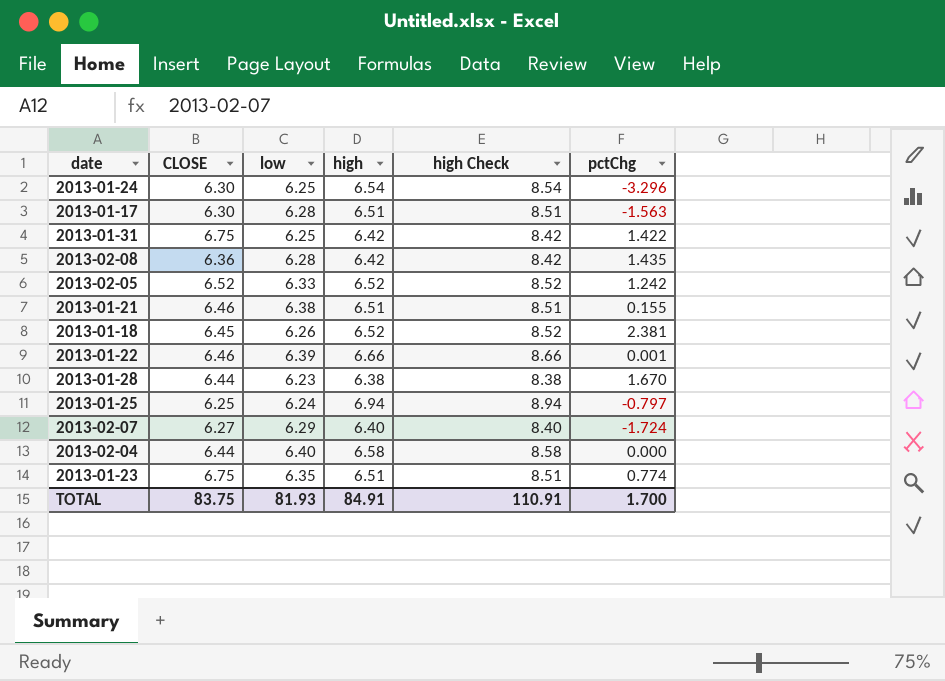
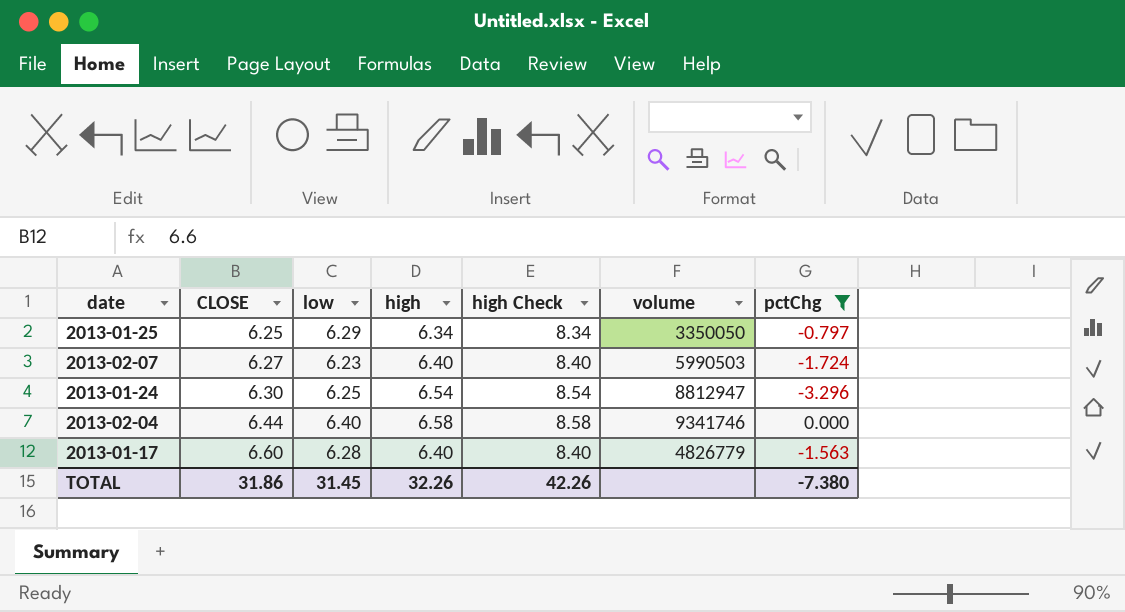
filter: none -> pctChg <= 0.000
row order: none -> CLOSE ascending
column volume | position: none -> 6
2013-01-25 | low: 6.24 -> 6.29
2013-01-25 | high: 6.94 -> 6.34
2013-01-25 | high Check: 8.94 -> 8.34
2013-02-07 | low: 6.29 -> 6.23
2013-01-17 | CLOSE: 6.30 -> 6.60
2013-01-17 | high: 6.51 -> 6.40
2013-01-17 | high Check: 8.51 -> 8.40
TOTAL | CLOSE: 83.75 -> 31.86
TOTAL | low: 81.93 -> 31.45
TOTAL | high: 84.91 -> 32.26
TOTAL | high Check: 110.91 -> 42.26
TOTAL | pctChg: 1.700 -> -7.380

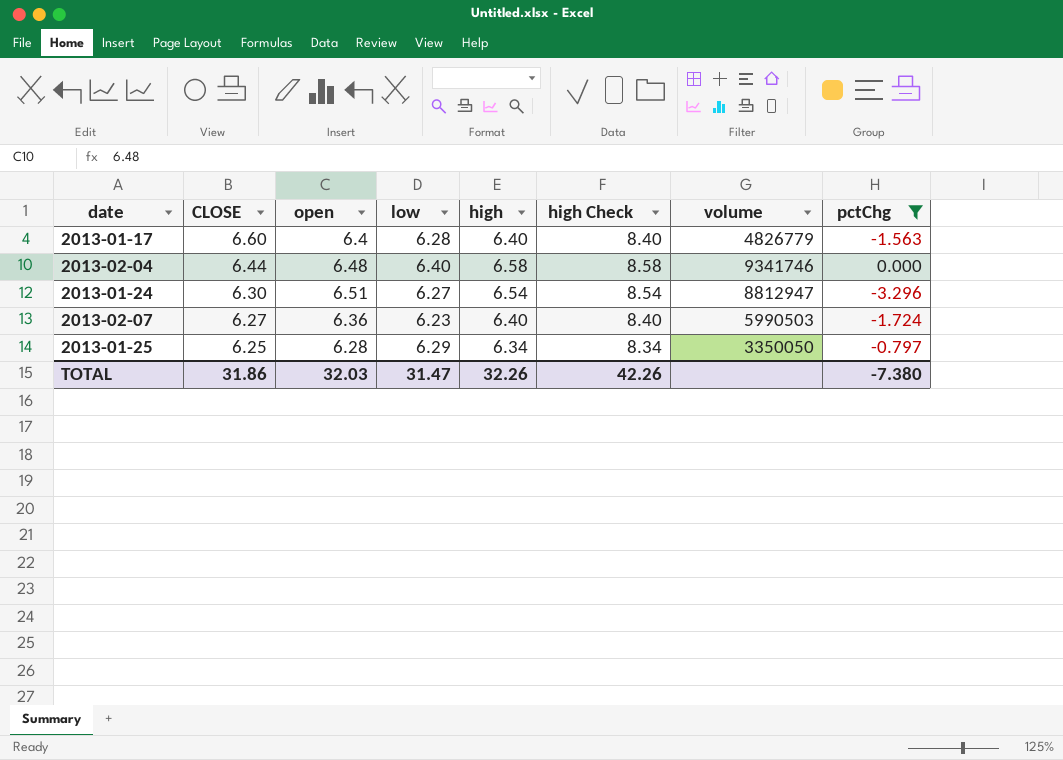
row order: CLOSE ascending -> CLOSE descending
column open | position: none -> 3
2013-01-24 | low: 6.25 -> 6.27
TOTAL | low: 31.45 -> 31.47

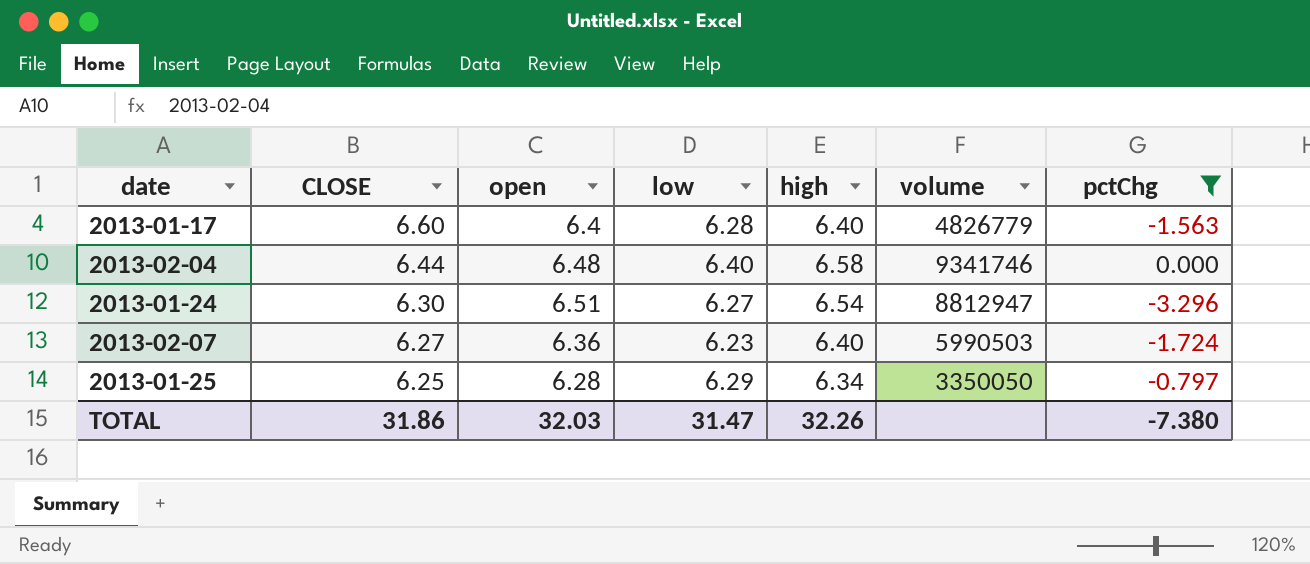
column high Check | formula: [high] + 2 -> none

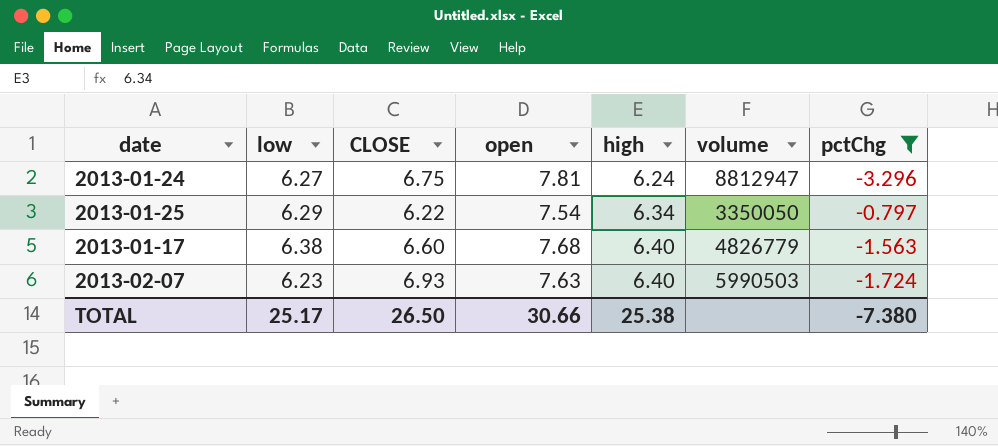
row order: CLOSE descending -> high ascending
column low | position: 4 -> 2
row 2013-02-04: 6.44 | 6.48 | 6.40 | 6.58 | 9341746 | 0.000 -> none
2013-01-24 | CLOSE: 6.30 -> 6.75
2013-01-24 | open: 6.51 -> 7.81
2013-01-24 | high: 6.54 -> 6.24
2013-01-25 | CLOSE: 6.25 -> 6.22
2013-01-25 | open: 6.28 -> 7.54
2013-01-17 | low: 6.28 -> 6.38
2013-01-17 | open: 6.4 -> 7.68
2013-02-07 | CLOSE: 6.27 -> 6.93
2013-02-07 | open: 6.36 -> 7.63
TOTAL | low: 31.47 -> 25.17
TOTAL | CLOSE: 31.86 -> 26.50
TOTAL | open: 32.03 -> 30.66
TOTAL | high: 32.26 -> 25.38

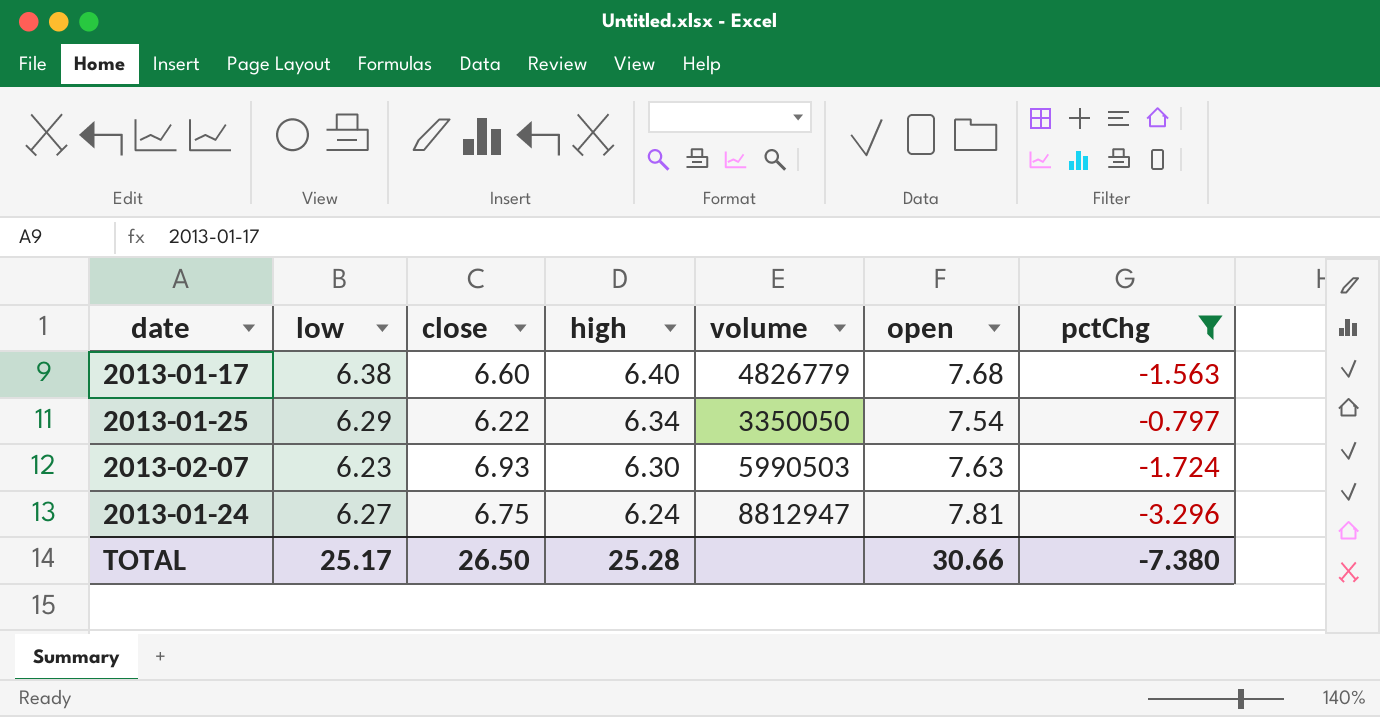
row order: high ascending -> high descending
column name: CLOSE -> close
column open | position: 4 -> 6
2013-02-07 | high: 6.40 -> 6.30
TOTAL | high: 25.38 -> 25.28

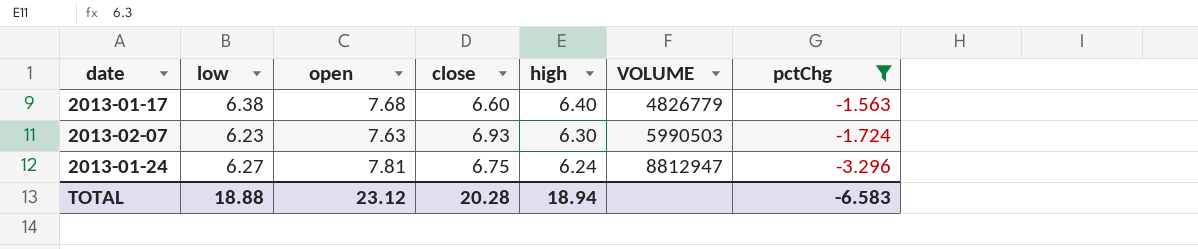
column open | position: 6 -> 3
column name: volume -> VOLUME
row 2013-01-25: 6.29 | 6.22 | 6.34 | 3350050 | 7.54 | -0.797 -> none
TOTAL | low: 25.17 -> 18.88
TOTAL | open: 30.66 -> 23.12
TOTAL | close: 26.50 -> 20.28
TOTAL | high: 25.28 -> 18.94
TOTAL | pctChg: -7.380 -> -6.583

